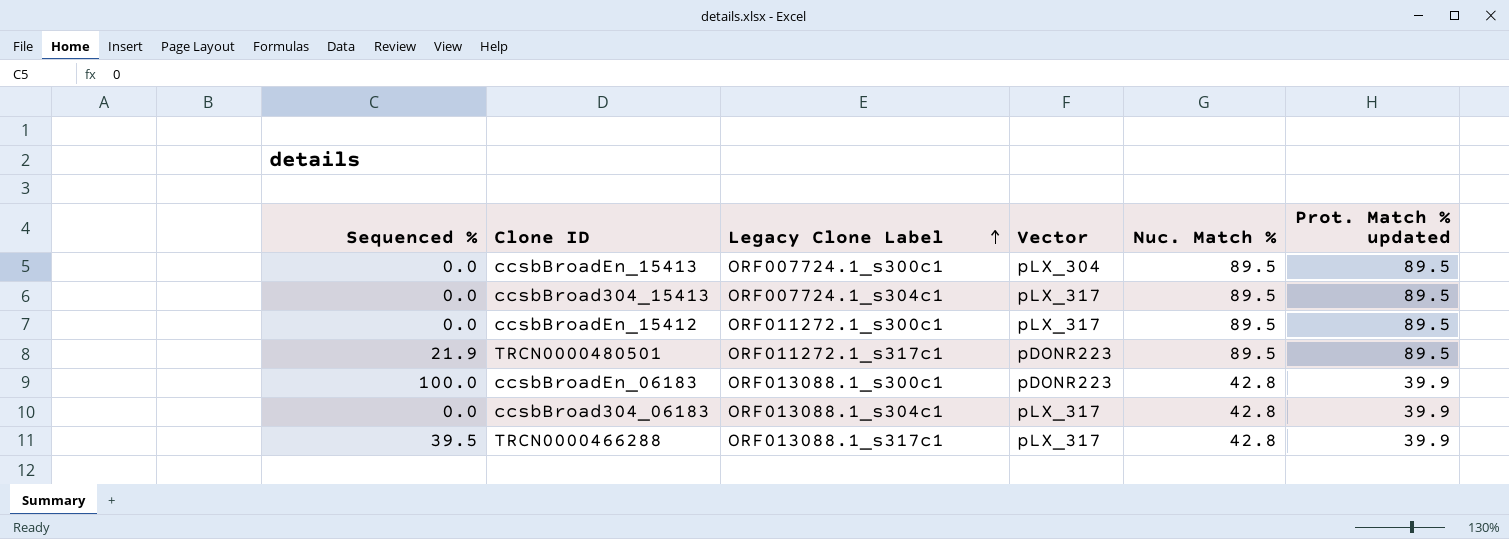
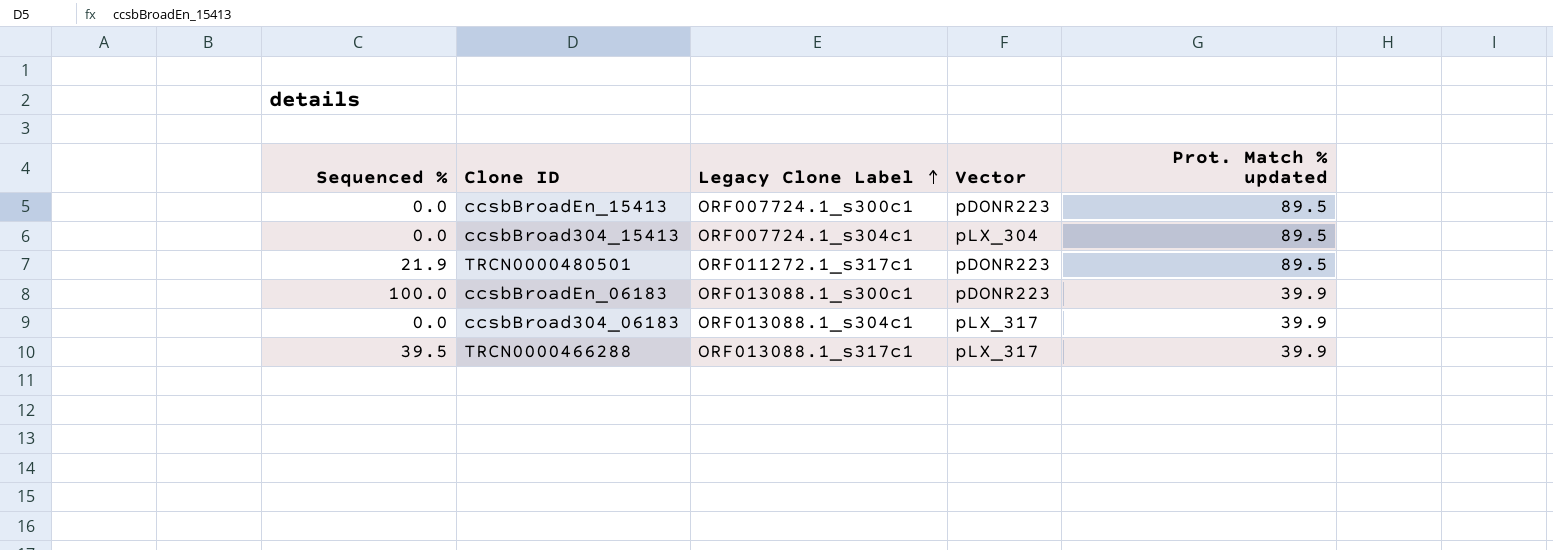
column Nuc. Match % | position: 5 -> none
row ccsbBroadEn_15412: 0.0 | ORF011272.1_s300c1 | pLX_317 | 89.5 | 89.5 -> none
ccsbBroadEn_15413 | Vector: pLX_304 -> pDONR223
ccsbBroad304_15413 | Vector: pLX_317 -> pLX_304

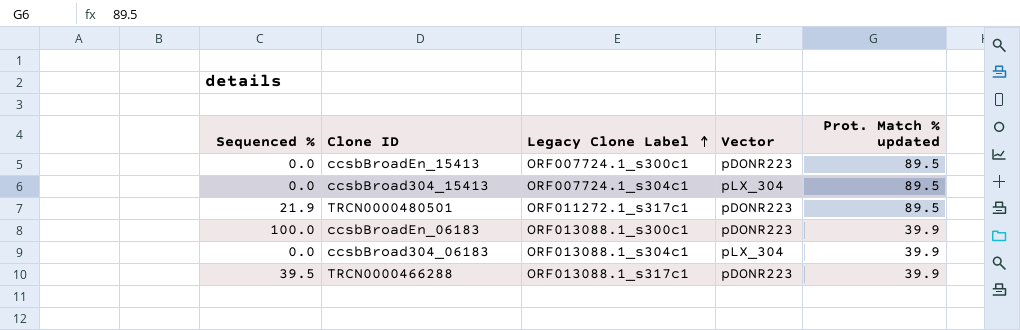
ccsbBroad304_06183 | Vector: pLX_317 -> pLX_304
TRCN0000466288 | Vector: pLX_317 -> pDONR223

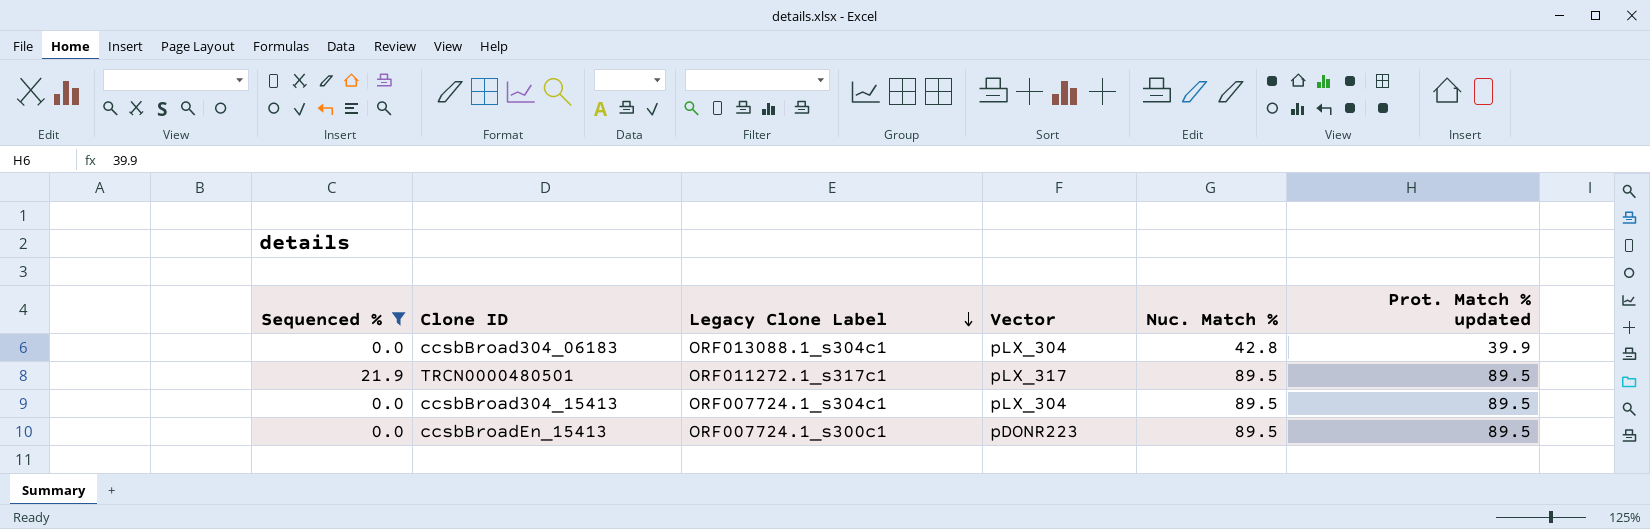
filter: none -> Sequenced % <= 21.9
row order: Legacy Clone Label ascending -> Legacy Clone Label descending
column Nuc. Match % | position: none -> 5
TRCN0000480501 | Vector: pDONR223 -> pLX_317

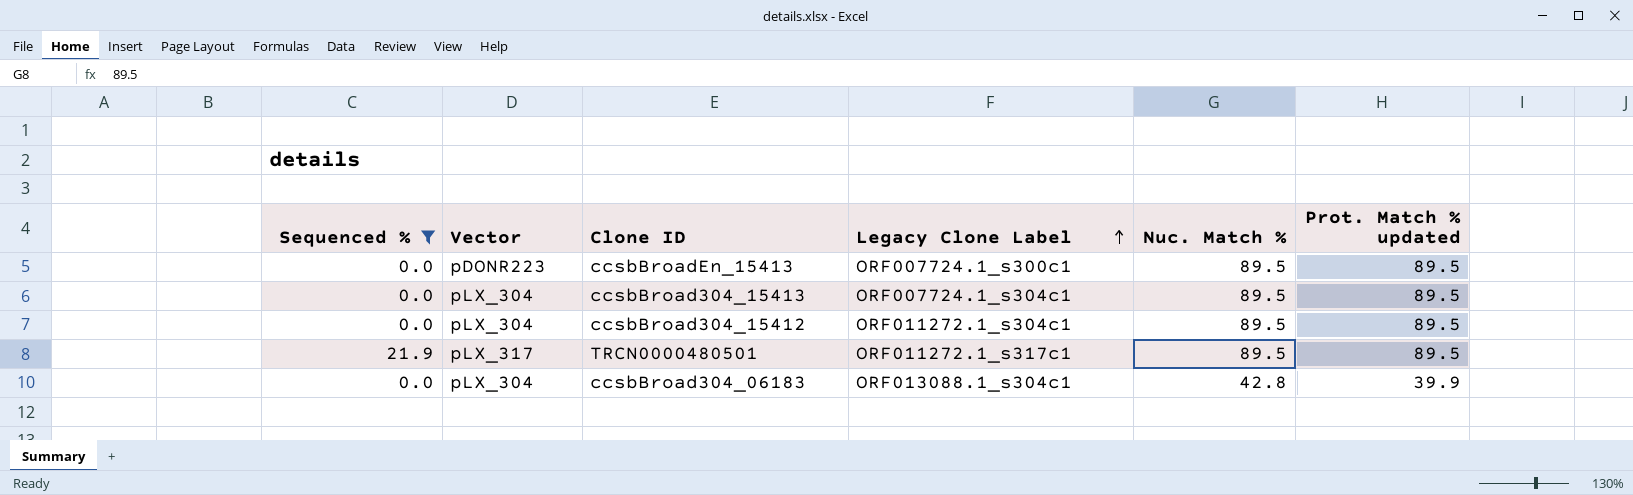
row order: Legacy Clone Label descending -> Legacy Clone Label ascending
column Vector | position: 4 -> 2
row ccsbBroad304_15412: none -> 0.0 | pLX_304 | ORF011272.1_s304c1 | 89.5 | 89.5

